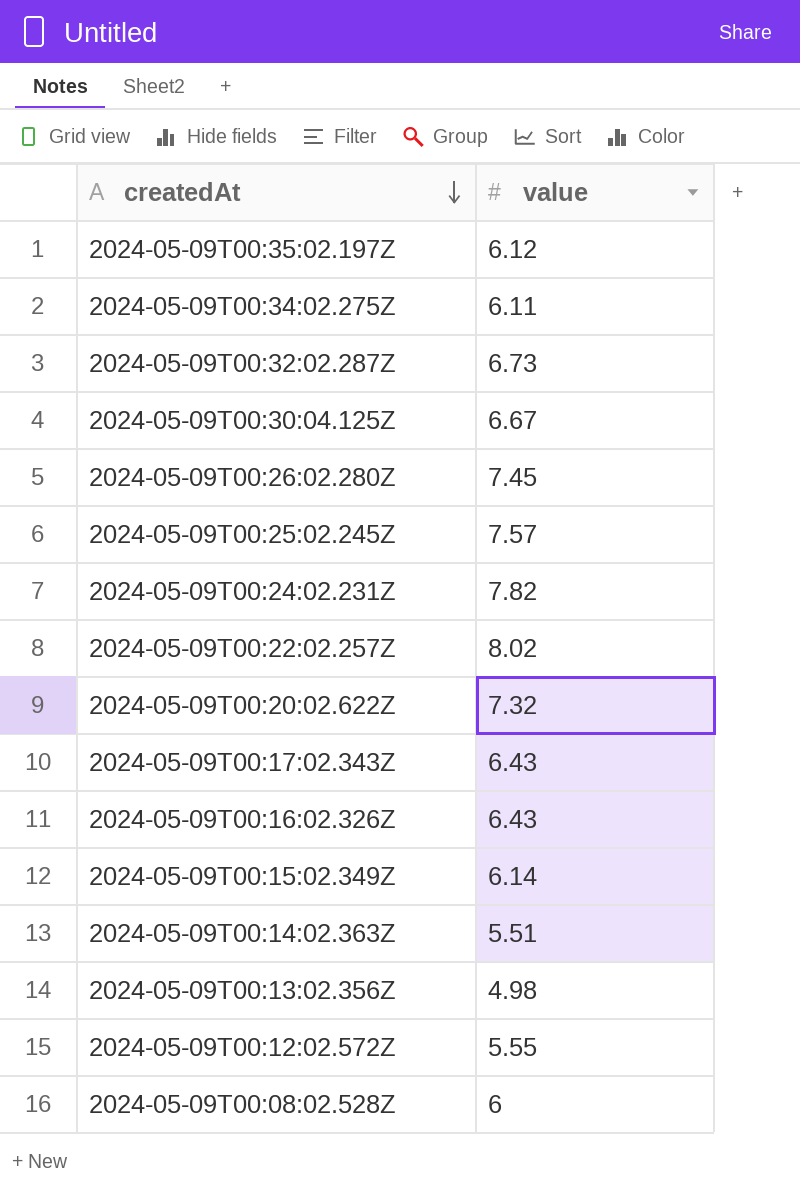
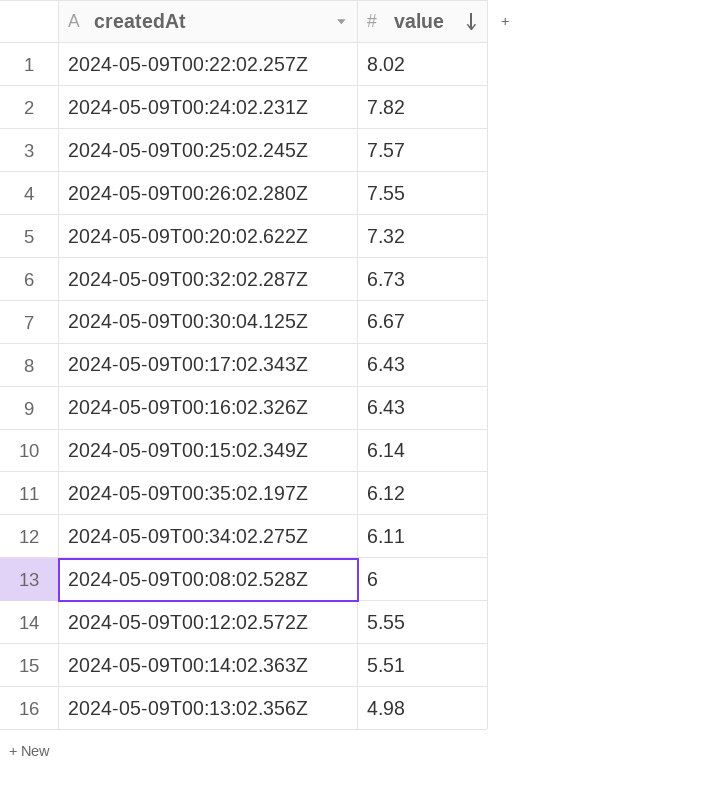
row order: createdAt descending -> value descending
2024-05-09T00:26:02.280Z | value: 7.45 -> 7.55

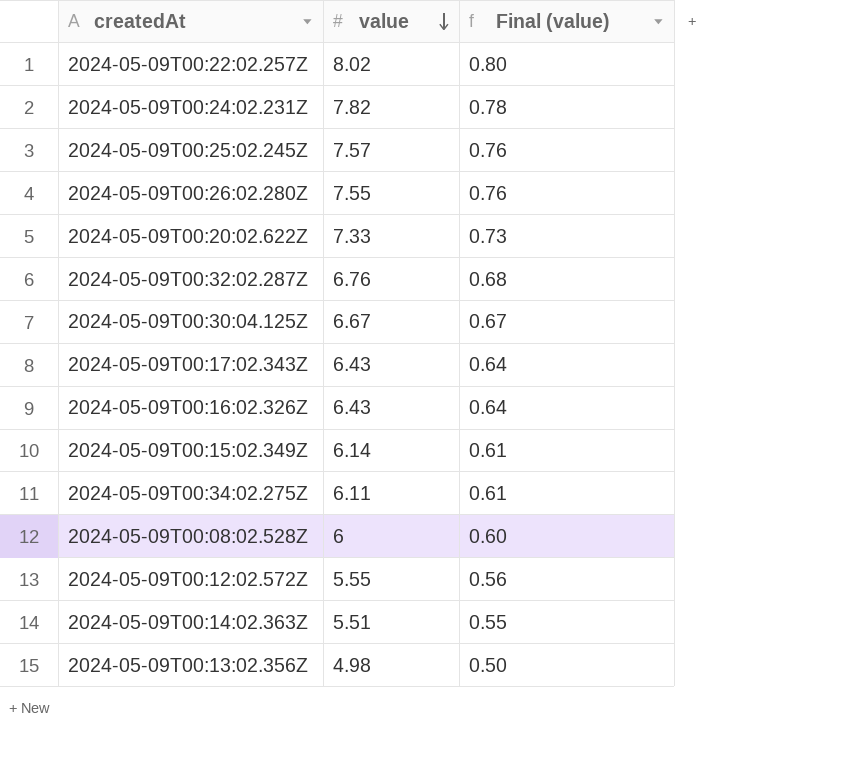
column Final (value) | formula: none -> [value] * 0.1
row 2024-05-09T00:35:02.197Z: 6.12 -> none
2024-05-09T00:20:02.622Z | value: 7.32 -> 7.33
2024-05-09T00:32:02.287Z | value: 6.73 -> 6.76

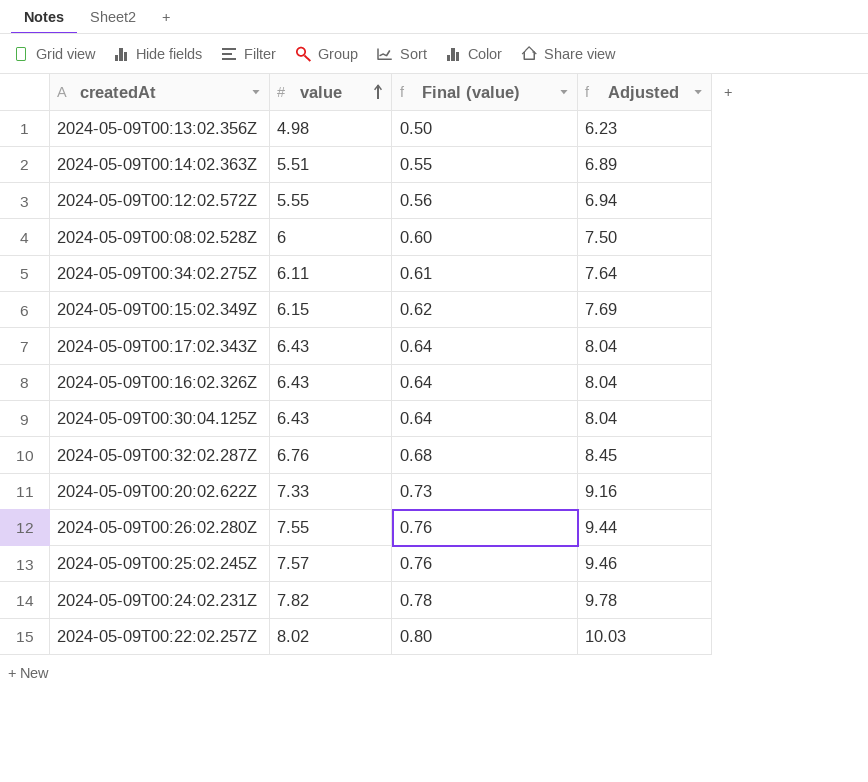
row order: value descending -> value ascending
column Adjusted | formula: none -> [value] * 1.25
2024-05-09T00:15:02.349Z | value: 6.14 -> 6.15
2024-05-09T00:15:02.349Z | Final (value): 0.61 -> 0.62
2024-05-09T00:30:04.125Z | value: 6.67 -> 6.43
2024-05-09T00:30:04.125Z | Final (value): 0.67 -> 0.64

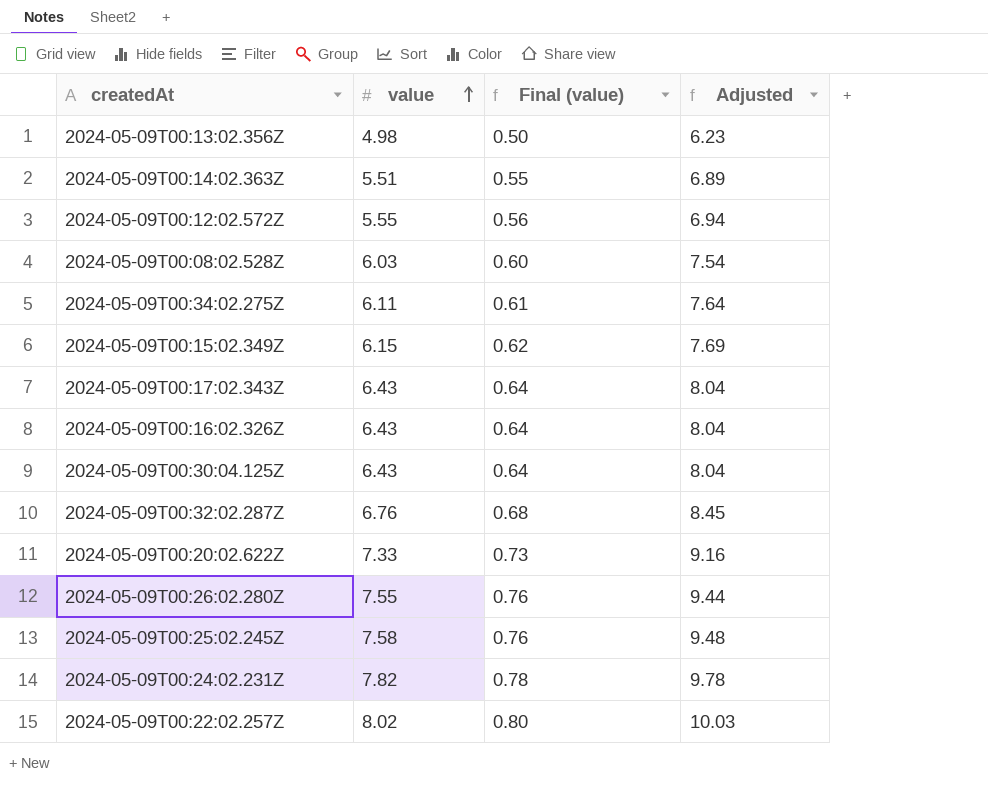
2024-05-09T00:08:02.528Z | value: 6 -> 6.03
2024-05-09T00:08:02.528Z | Adjusted: 7.50 -> 7.54
2024-05-09T00:25:02.245Z | value: 7.57 -> 7.58
2024-05-09T00:25:02.245Z | Adjusted: 9.46 -> 9.48

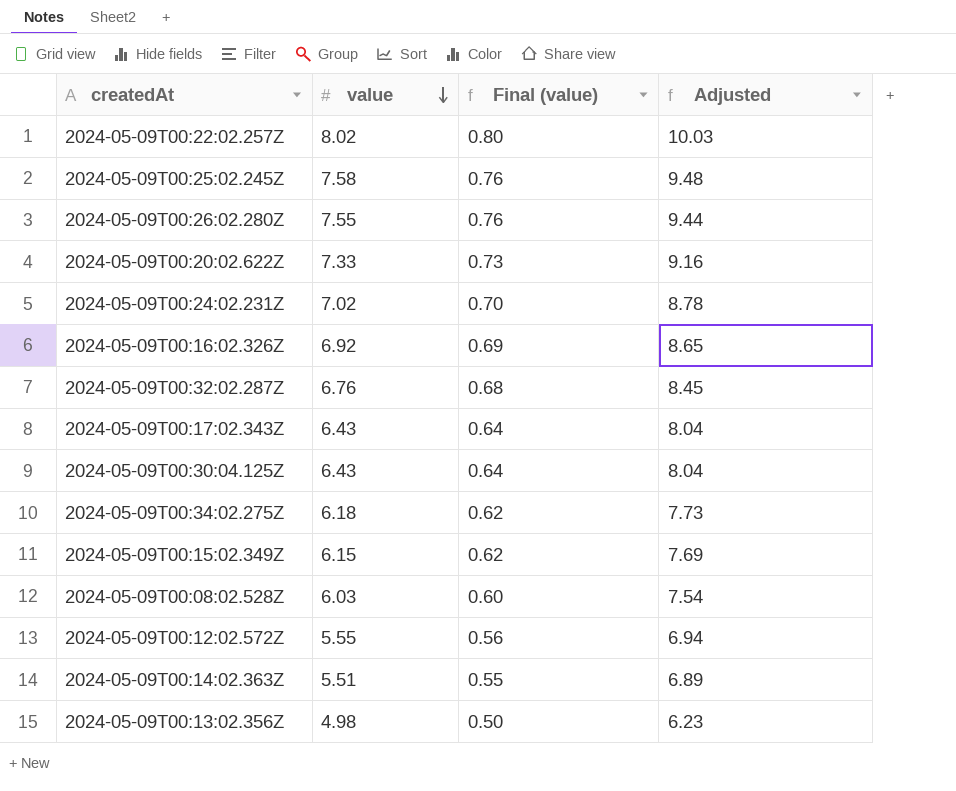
row order: value ascending -> value descending
2024-05-09T00:24:02.231Z | value: 7.82 -> 7.02
2024-05-09T00:24:02.231Z | Final (value): 0.78 -> 0.70
2024-05-09T00:24:02.231Z | Adjusted: 9.78 -> 8.78
2024-05-09T00:16:02.326Z | value: 6.43 -> 6.92
2024-05-09T00:16:02.326Z | Final (value): 0.64 -> 0.69
2024-05-09T00:16:02.326Z | Adjusted: 8.04 -> 8.65
2024-05-09T00:34:02.275Z | value: 6.11 -> 6.18
2024-05-09T00:34:02.275Z | Final (value): 0.61 -> 0.62
2024-05-09T00:34:02.275Z | Adjusted: 7.64 -> 7.73

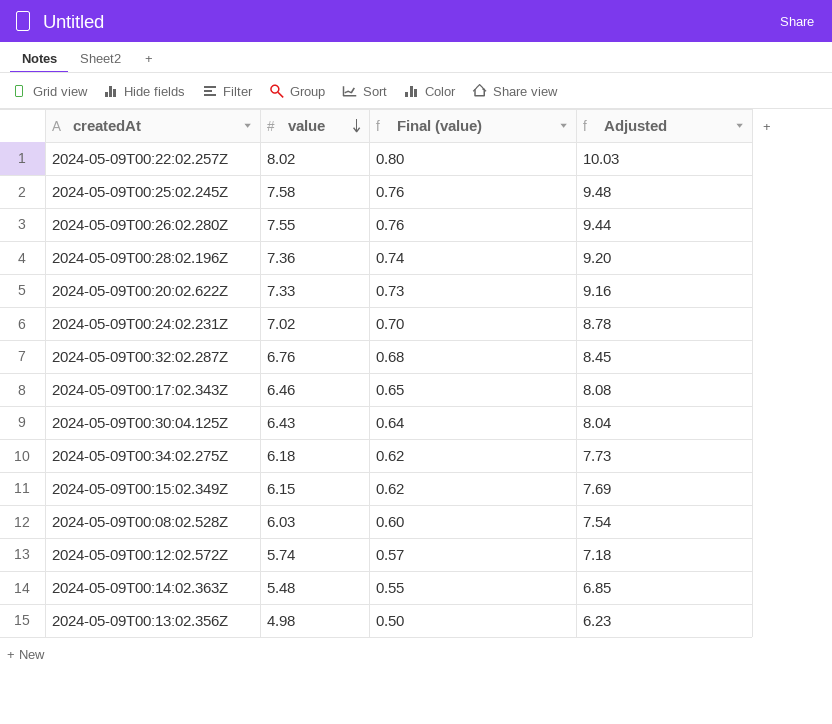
row 2024-05-09T00:16:02.326Z: 6.92 | 0.69 | 8.65 -> none
row 2024-05-09T00:28:02.196Z: none -> 7.36 | 0.74 | 9.20
2024-05-09T00:17:02.343Z | value: 6.43 -> 6.46
2024-05-09T00:17:02.343Z | Final (value): 0.64 -> 0.65
2024-05-09T00:17:02.343Z | Adjusted: 8.04 -> 8.08
2024-05-09T00:12:02.572Z | value: 5.55 -> 5.74
2024-05-09T00:12:02.572Z | Final (value): 0.56 -> 0.57
2024-05-09T00:12:02.572Z | Adjusted: 6.94 -> 7.18
2024-05-09T00:14:02.363Z | value: 5.51 -> 5.48
2024-05-09T00:14:02.363Z | Adjusted: 6.89 -> 6.85

